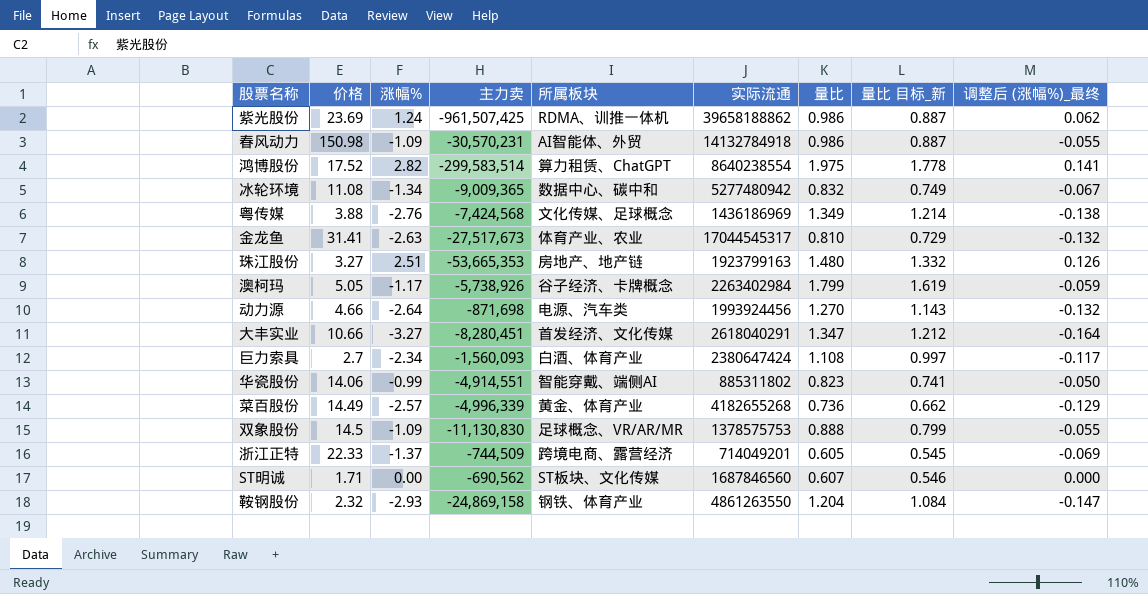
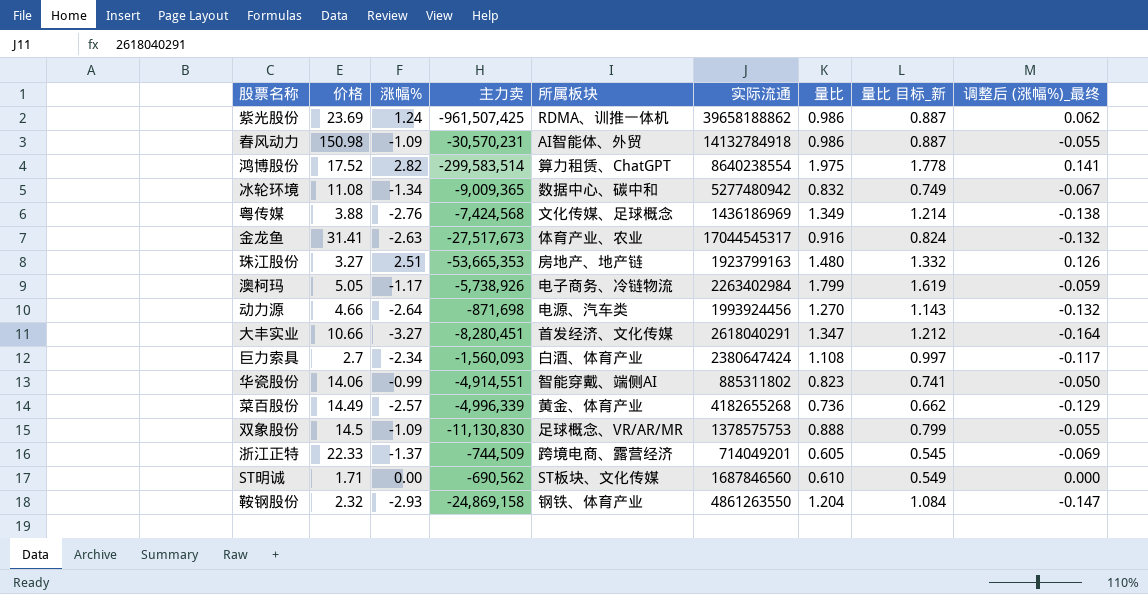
金龙鱼 | 量比: 0.810 -> 0.916
金龙鱼 | 量比 目标_新: 0.729 -> 0.824
澳柯玛 | 所属板块: 谷子经济、卡牌概念 -> 电子商务、冷链物流
ST明诚 | 量比: 0.607 -> 0.610
ST明诚 | 量比 目标_新: 0.546 -> 0.549

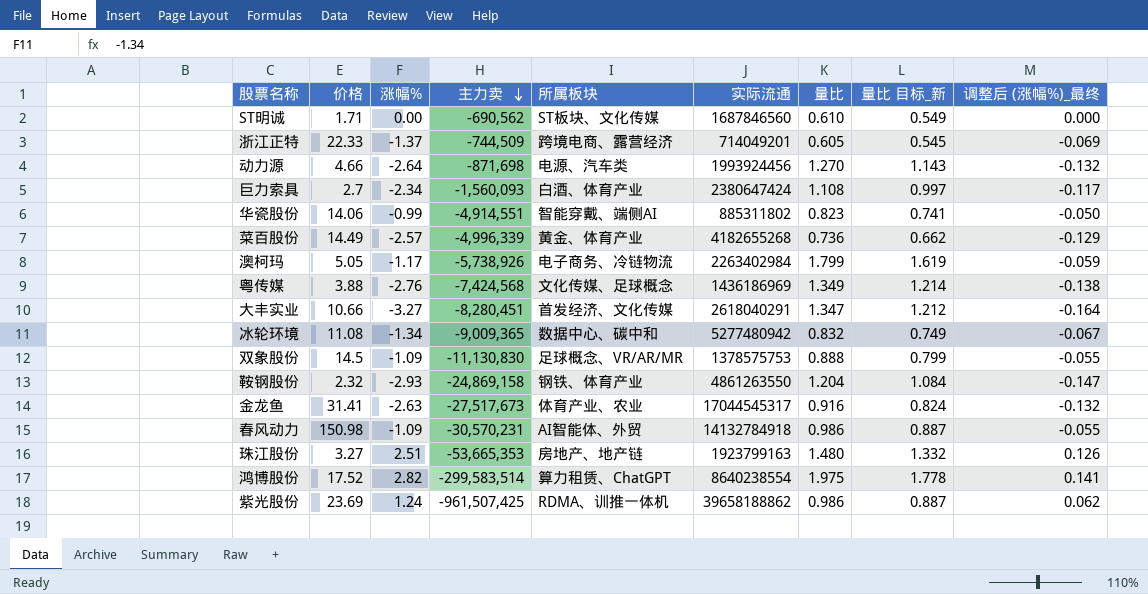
row order: none -> 主力卖 descending

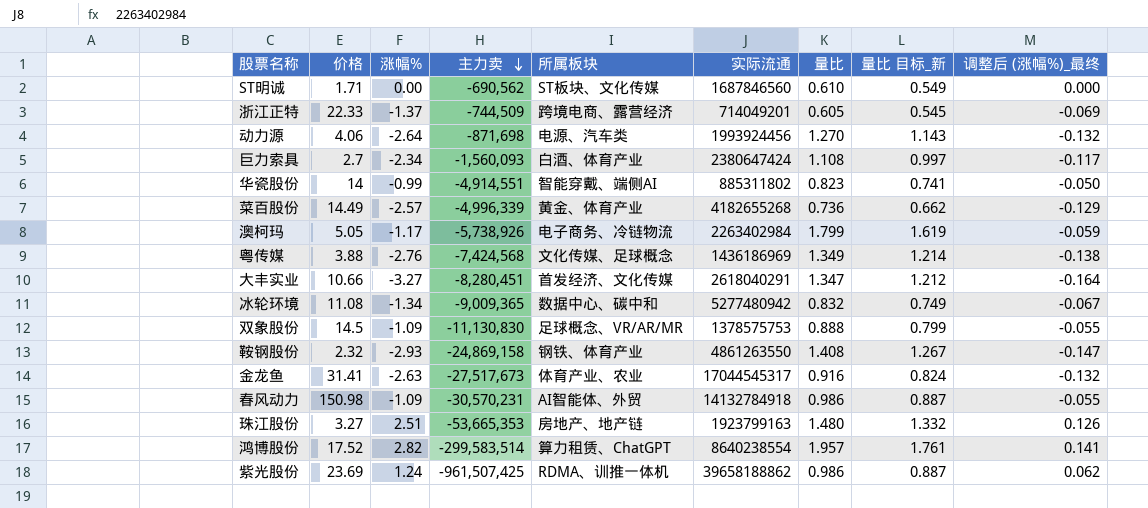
动力源 | 价格: 4.66 -> 4.06
华瓷股份 | 价格: 14.06 -> 14
鞍钢股份 | 量比: 1.204 -> 1.408
鞍钢股份 | 量比 目标_新: 1.084 -> 1.267
鸿博股份 | 量比: 1.975 -> 1.957
鸿博股份 | 量比 目标_新: 1.778 -> 1.761

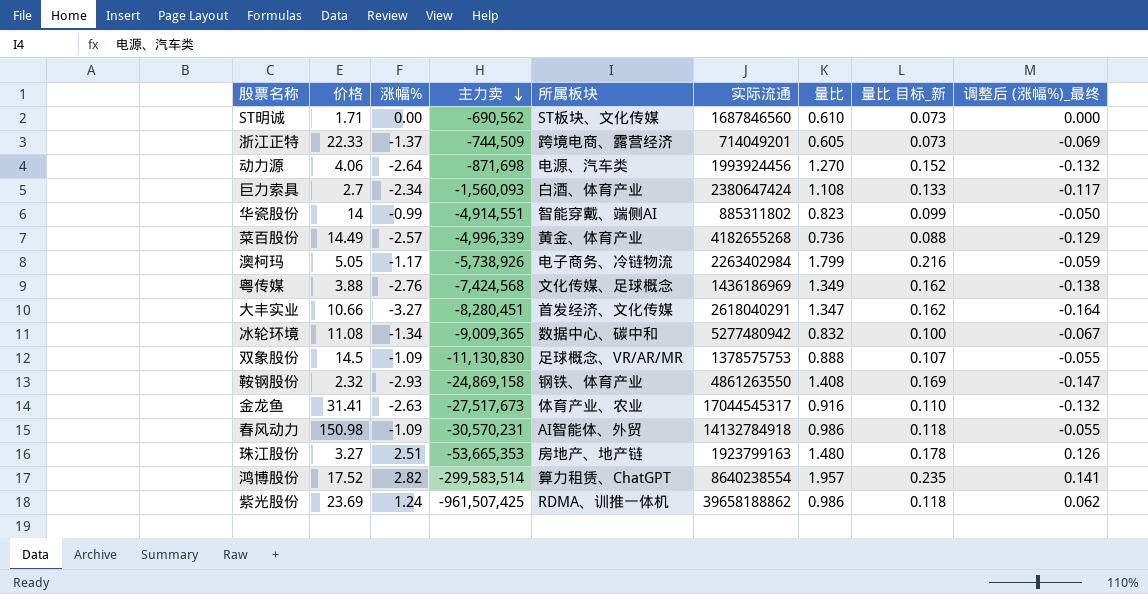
column 量比 目标_新 | formula: [量比] * 0.9 -> [量比] * 0.12

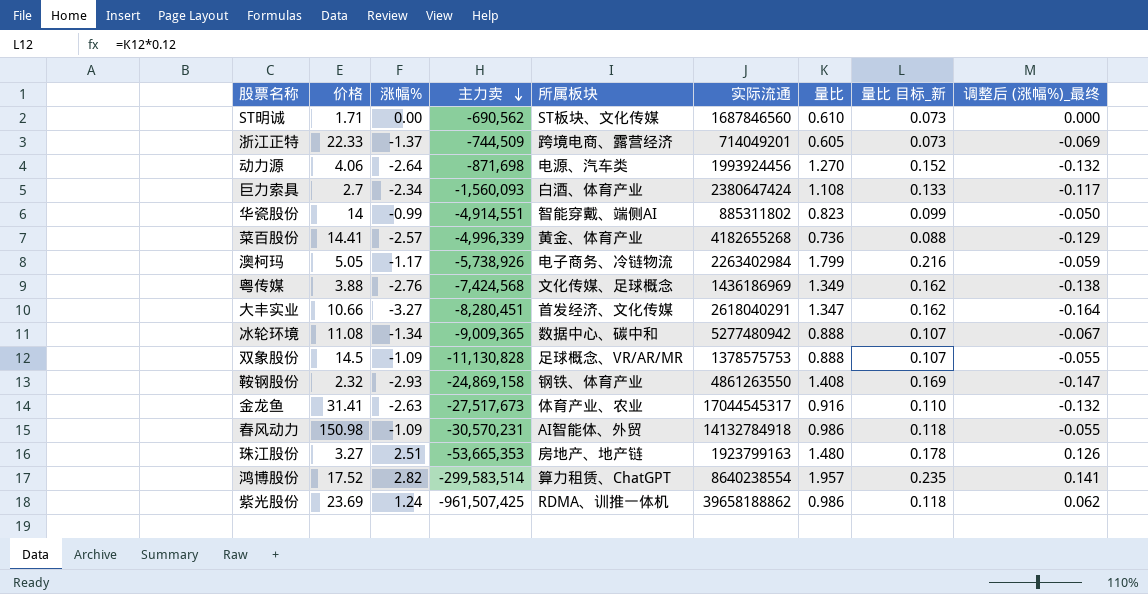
菜百股份 | 价格: 14.49 -> 14.41
冰轮环境 | 量比: 0.832 -> 0.888
冰轮环境 | 量比 目标_新: 0.100 -> 0.107
双象股份 | 主力卖: -11,130,830 -> -11,130,828

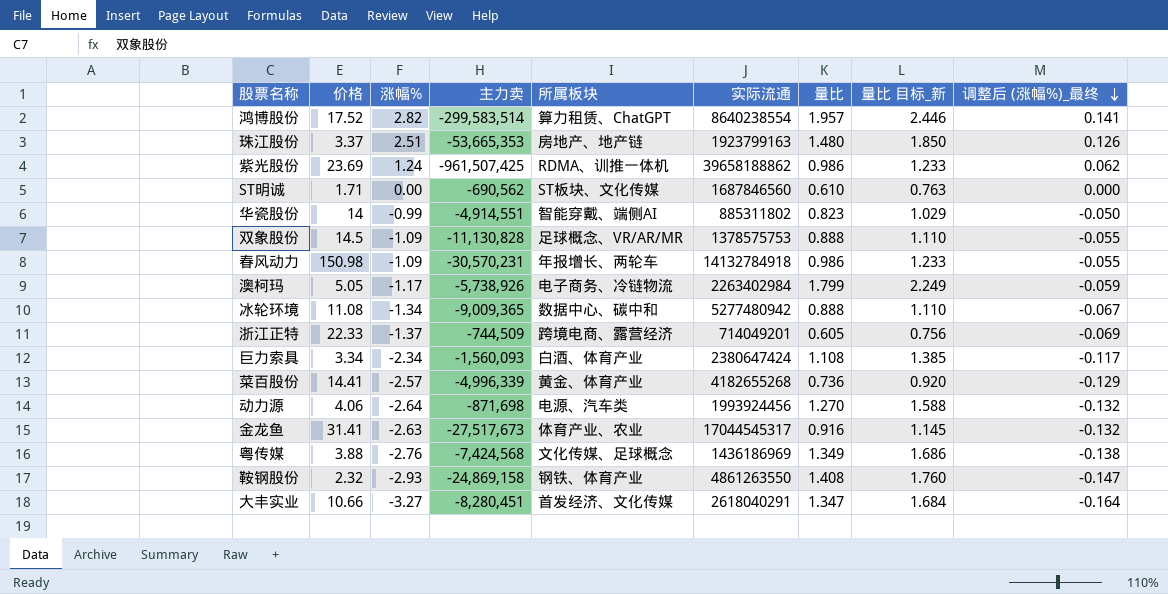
row order: 主力卖 descending -> 调整后 (涨幅%)_最终 descending
column 量比 目标_新 | formula: [量比] * 0.12 -> [量比] * 1.25
珠江股份 | 价格: 3.27 -> 3.37
春风动力 | 所属板块: AI智能体、外贸 -> 年报增长、两轮车
巨力索具 | 价格: 2.7 -> 3.34

